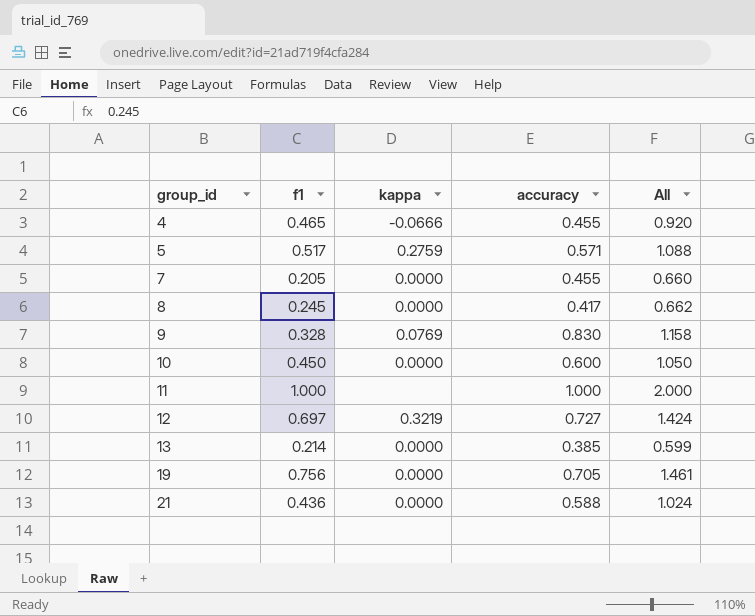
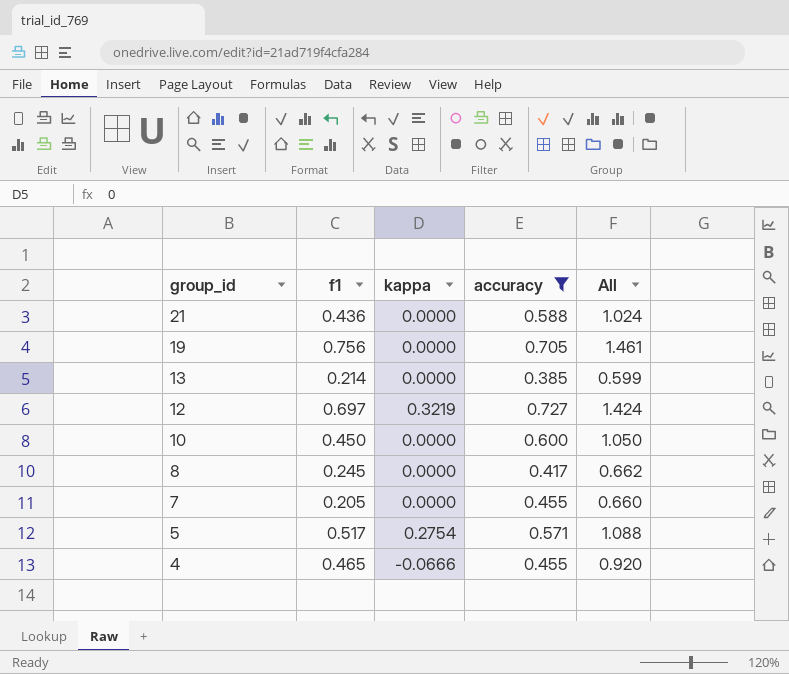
filter: none -> accuracy <= 0.727
row order: group_id ascending -> group_id descending
5 | kappa: 0.2759 -> 0.2754

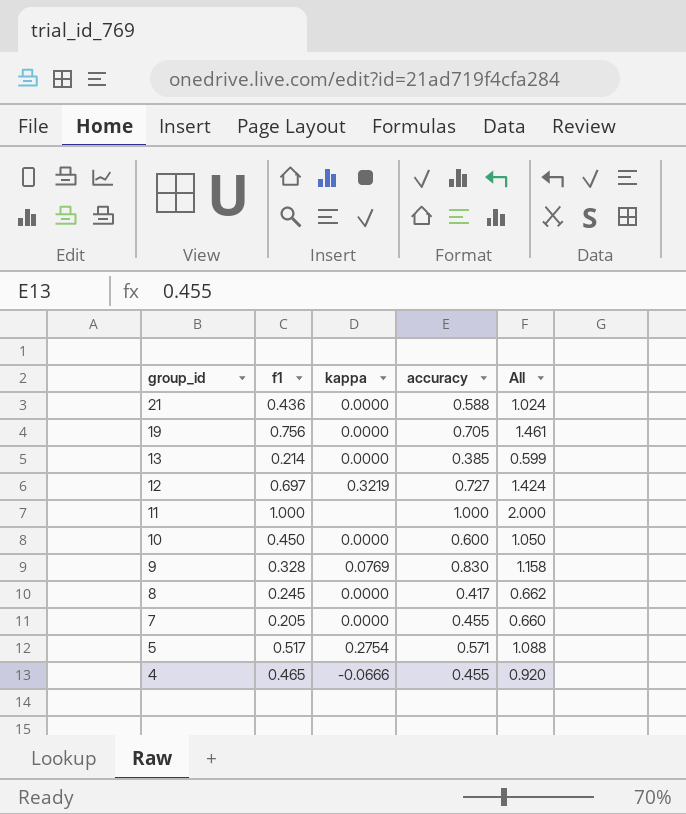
filter: accuracy <= 0.727 -> none

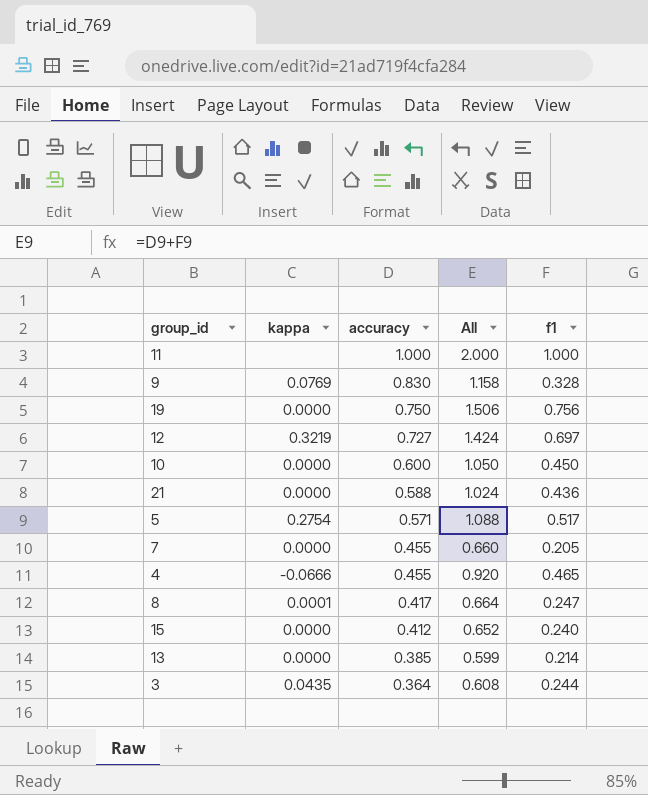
row order: group_id descending -> accuracy descending
column f1 | position: 2 -> 5
19 | accuracy: 0.705 -> 0.750
19 | All: 1.461 -> 1.506
8 | kappa: 0.0000 -> 0.0001
8 | All: 0.662 -> 0.664
8 | f1: 0.245 -> 0.247
row 15: none -> 0.0000 | 0.412 | 0.652 | 0.240
row 3: none -> 0.0435 | 0.364 | 0.608 | 0.244

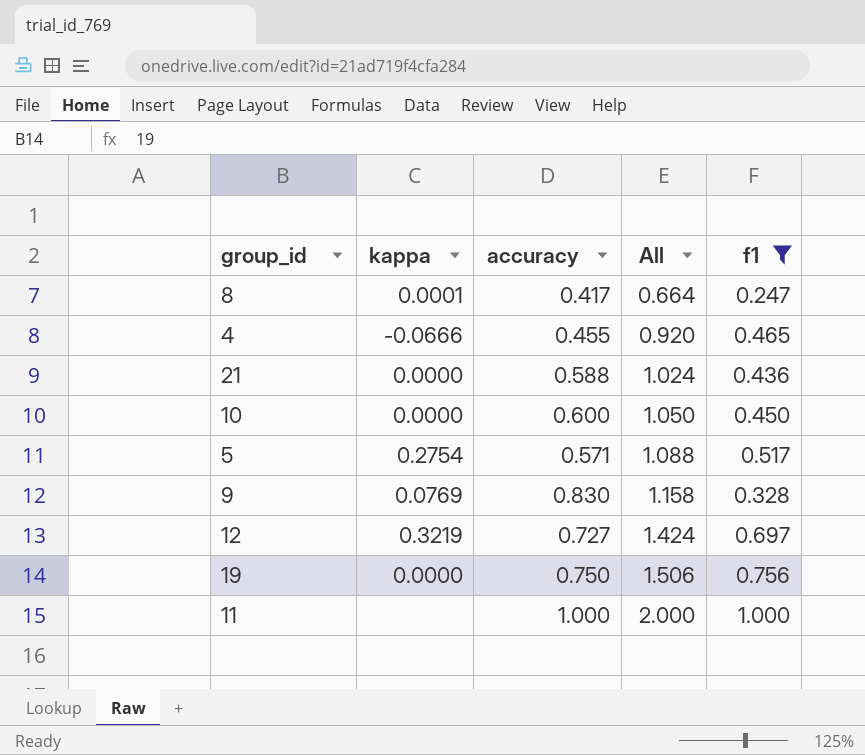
filter: none -> f1 >= 0.247
row order: accuracy descending -> All ascending

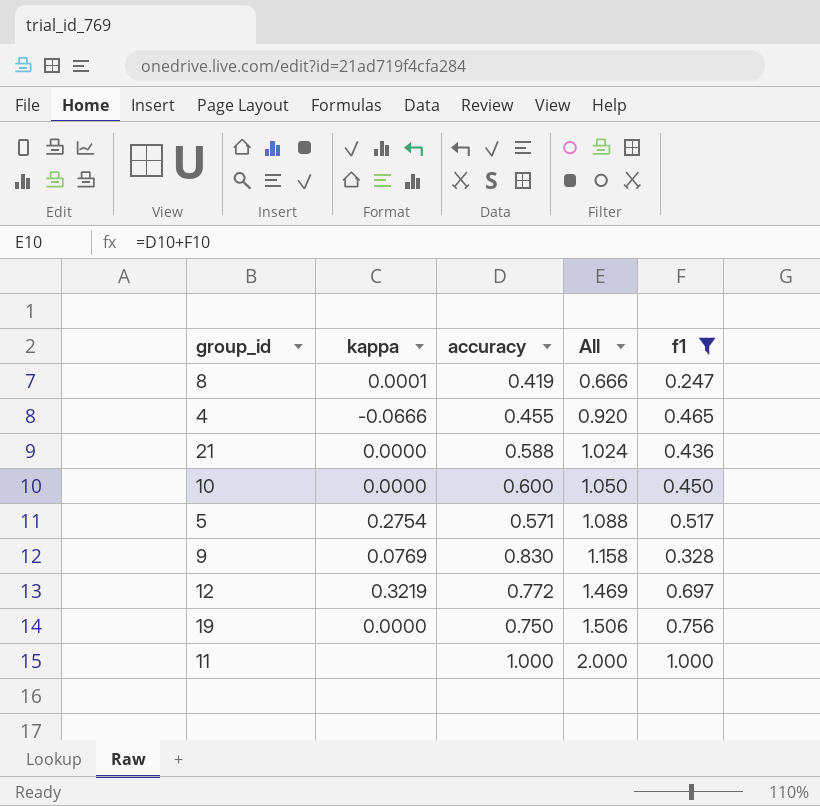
8 | accuracy: 0.417 -> 0.419
8 | All: 0.664 -> 0.666
12 | accuracy: 0.727 -> 0.772
12 | All: 1.424 -> 1.469

